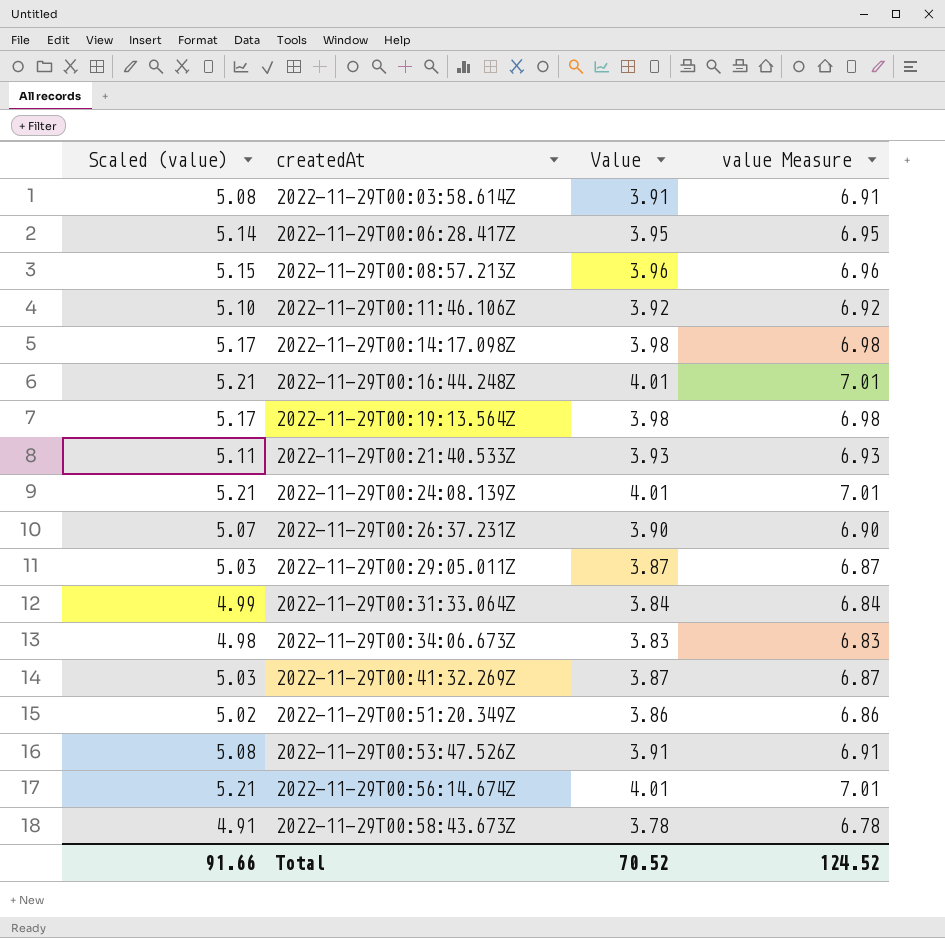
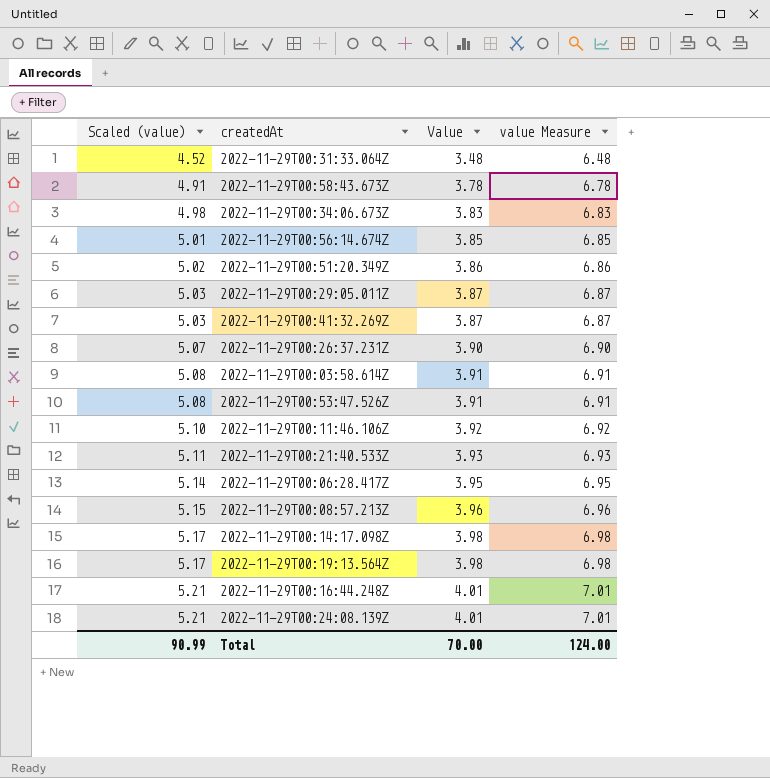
row order: createdAt ascending -> Scaled (value) ascending
2022-11-29T00:31:33.064Z | Scaled (value): 4.99 -> 4.52
2022-11-29T00:31:33.064Z | Value: 3.84 -> 3.48
2022-11-29T00:31:33.064Z | value Measure: 6.84 -> 6.48
2022-11-29T00:56:14.674Z | Scaled (value): 5.21 -> 5.01
2022-11-29T00:56:14.674Z | Value: 4.01 -> 3.85
2022-11-29T00:56:14.674Z | value Measure: 7.01 -> 6.85
Total | Scaled (value): 91.66 -> 90.99
Total | Value: 70.52 -> 70.00
Total | value Measure: 124.52 -> 124.00

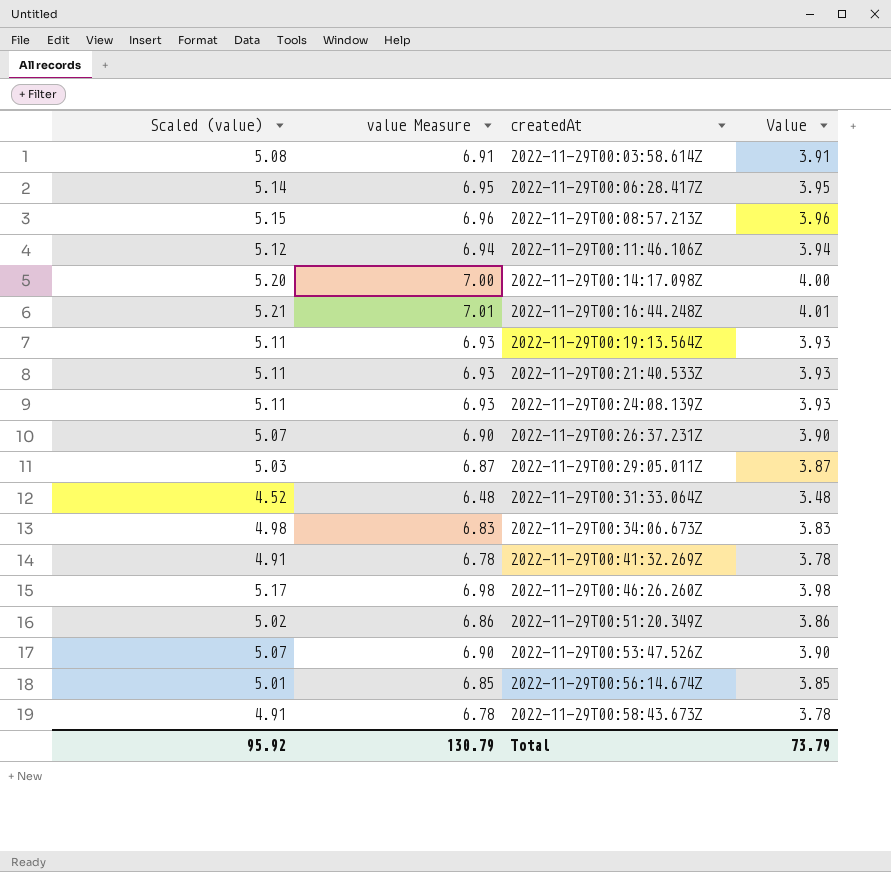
row order: Scaled (value) ascending -> createdAt ascending
column value Measure | position: 4 -> 2
2022-11-29T00:11:46.106Z | Scaled (value): 5.10 -> 5.12
2022-11-29T00:11:46.106Z | value Measure: 6.92 -> 6.94
2022-11-29T00:11:46.106Z | Value: 3.92 -> 3.94
2022-11-29T00:14:17.098Z | Scaled (value): 5.17 -> 5.20
2022-11-29T00:14:17.098Z | value Measure: 6.98 -> 7.00
2022-11-29T00:14:17.098Z | Value: 3.98 -> 4.00
2022-11-29T00:19:13.564Z | Scaled (value): 5.17 -> 5.11
2022-11-29T00:19:13.564Z | value Measure: 6.98 -> 6.93
2022-11-29T00:19:13.564Z | Value: 3.98 -> 3.93
2022-11-29T00:24:08.139Z | Scaled (value): 5.21 -> 5.11
2022-11-29T00:24:08.139Z | value Measure: 7.01 -> 6.93
2022-11-29T00:24:08.139Z | Value: 4.01 -> 3.93
2022-11-29T00:41:32.269Z | Scaled (value): 5.03 -> 4.91
2022-11-29T00:41:32.269Z | value Measure: 6.87 -> 6.78
2022-11-29T00:41:32.269Z | Value: 3.87 -> 3.78
row 2022-11-29T00:46:26.260Z: none -> 5.17 | 6.98 | 3.98
2022-11-29T00:53:47.526Z | Scaled (value): 5.08 -> 5.07
2022-11-29T00:53:47.526Z | value Measure: 6.91 -> 6.90
2022-11-29T00:53:47.526Z | Value: 3.91 -> 3.90
Total | Scaled (value): 90.99 -> 95.92
Total | value Measure: 124.00 -> 130.79
Total | Value: 70.00 -> 73.79

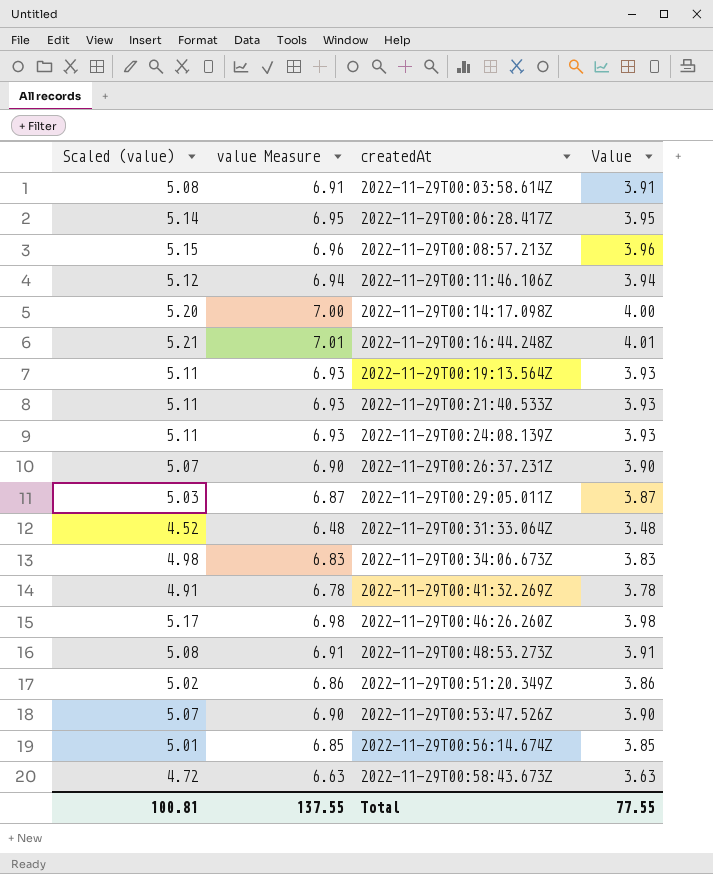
row 2022-11-29T00:48:53.273Z: none -> 5.08 | 6.91 | 3.91
2022-11-29T00:58:43.673Z | Scaled (value): 4.91 -> 4.72
2022-11-29T00:58:43.673Z | value Measure: 6.78 -> 6.63
2022-11-29T00:58:43.673Z | Value: 3.78 -> 3.63
Total | Scaled (value): 95.92 -> 100.81
Total | value Measure: 130.79 -> 137.55
Total | Value: 73.79 -> 77.55

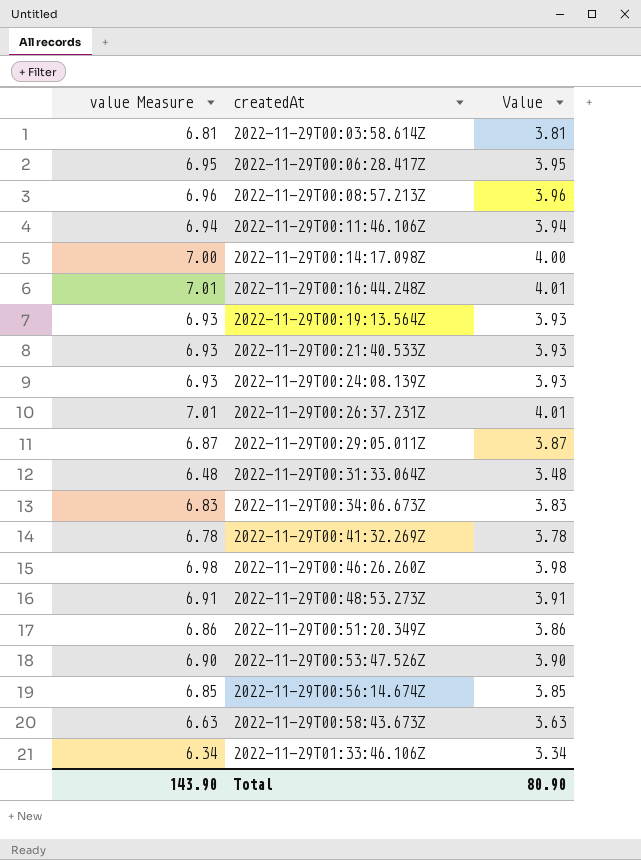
column Scaled (value) | formula: [Value] * 1.3 -> none
2022-11-29T00:03:58.614Z | value Measure: 6.91 -> 6.81
2022-11-29T00:03:58.614Z | Value: 3.91 -> 3.81
2022-11-29T00:26:37.231Z | value Measure: 6.90 -> 7.01
2022-11-29T00:26:37.231Z | Value: 3.90 -> 4.01
row 2022-11-29T01:33:46.106Z: none -> 6.34 | 3.34
Total | value Measure: 137.55 -> 143.90
Total | Value: 77.55 -> 80.90

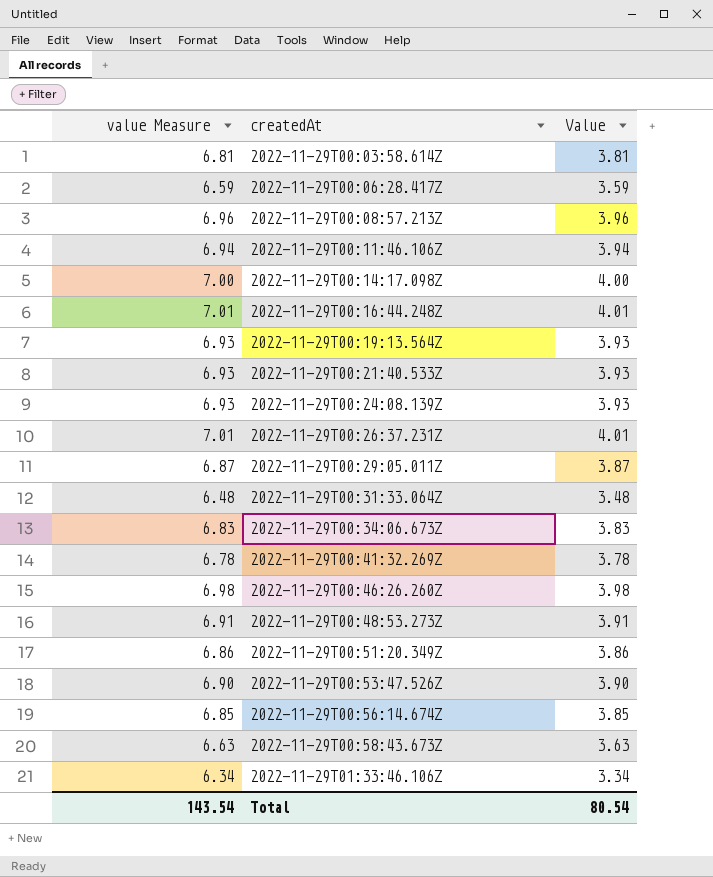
2022-11-29T00:06:28.417Z | value Measure: 6.95 -> 6.59
2022-11-29T00:06:28.417Z | Value: 3.95 -> 3.59
Total | value Measure: 143.90 -> 143.54
Total | Value: 80.90 -> 80.54

